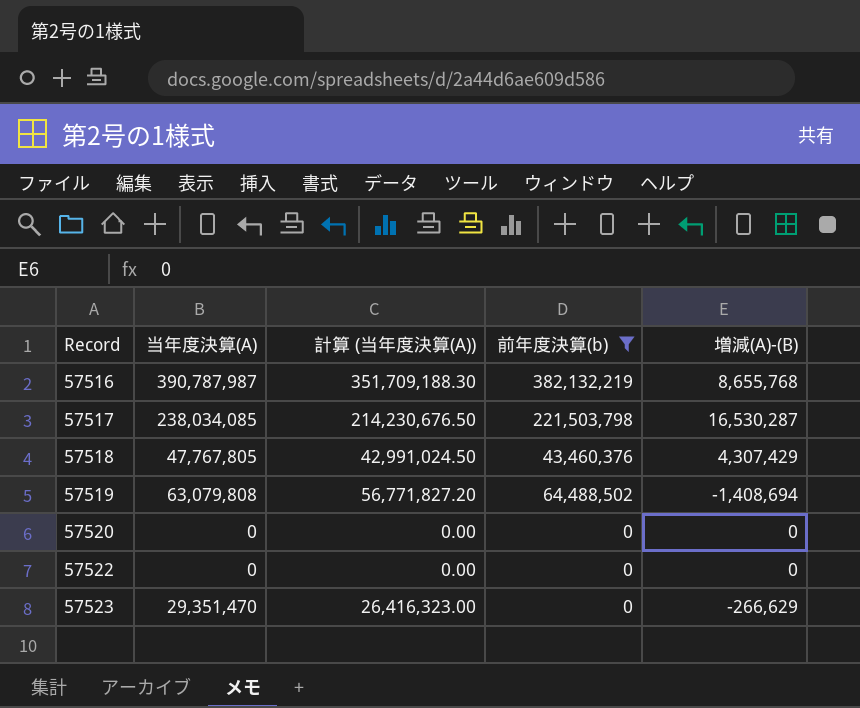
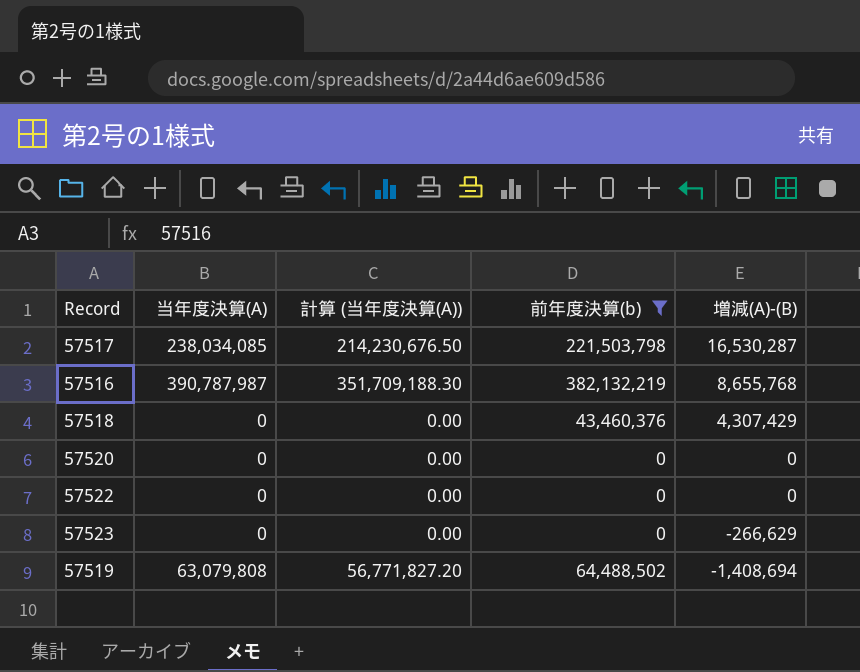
row order: Record ascending -> 増減(A)-(B) descending
57518 | 当年度決算(A): 47,767,805 -> 0
57518 | 計算 (当年度決算(A)): 42,991,024.50 -> 0.00
57523 | 当年度決算(A): 29,351,470 -> 0
57523 | 計算 (当年度決算(A)): 26,416,323.00 -> 0.00

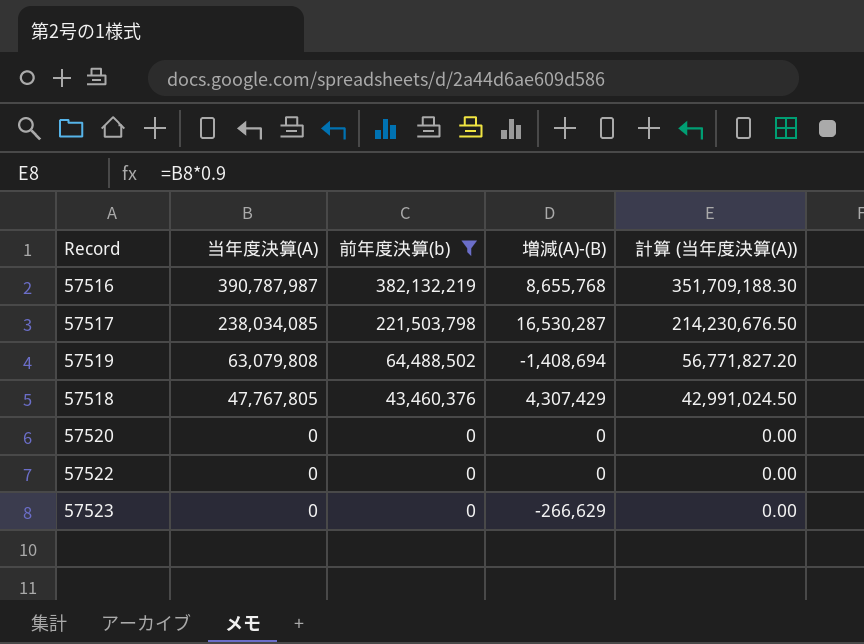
row order: 増減(A)-(B) descending -> 当年度決算(A) descending
column 計算 (当年度決算(A)) | position: 3 -> 5
57518 | 当年度決算(A): 0 -> 47,767,805
57518 | 計算 (当年度決算(A)): 0.00 -> 42,991,024.50

